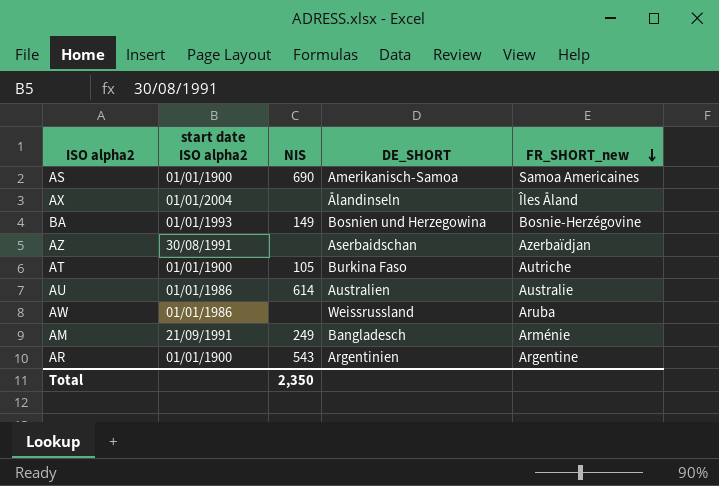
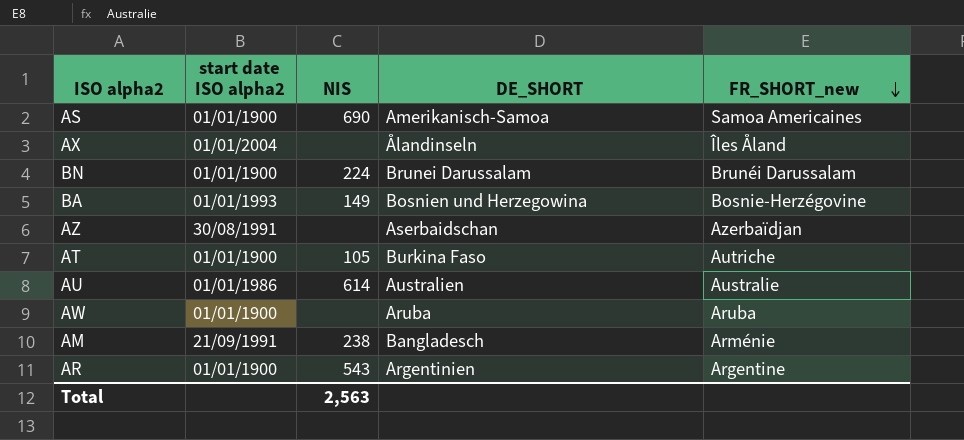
row BN: none -> 01/01/1900 | 224 | Brunei Darussalam | Brunéi Darussalam
AW | start date ISO alpha2: 01/01/1986 -> 01/01/1900
AW | DE_SHORT: Weissrussland -> Aruba
AM | NIS: 249 -> 238
Total | NIS: 2,350 -> 2,563

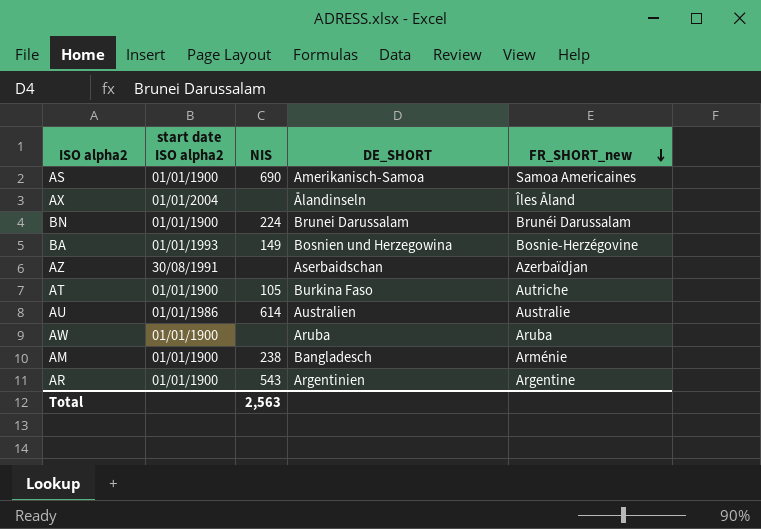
AM | start date ISO alpha2: 21/09/1991 -> 01/01/1900

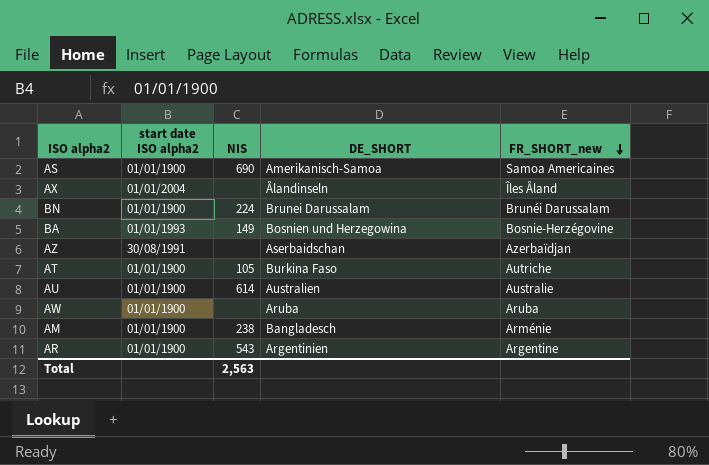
AU | start date ISO alpha2: 01/01/1986 -> 01/01/1900

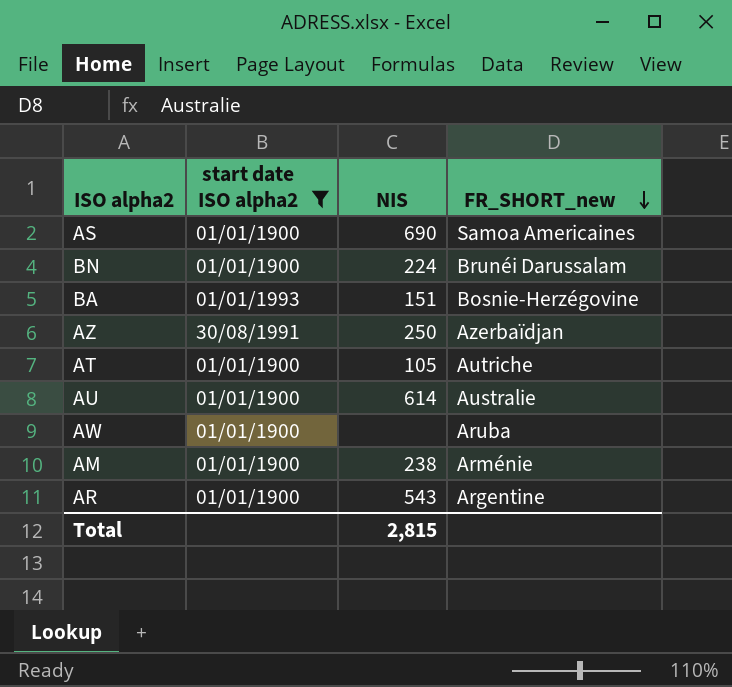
filter: none -> start date ISO alpha2 != 01/01/2004
column DE_SHORT | position: 4 -> none
BA | NIS: 149 -> 151
AZ | NIS: none -> 250
Total | NIS: 2,563 -> 2,815

